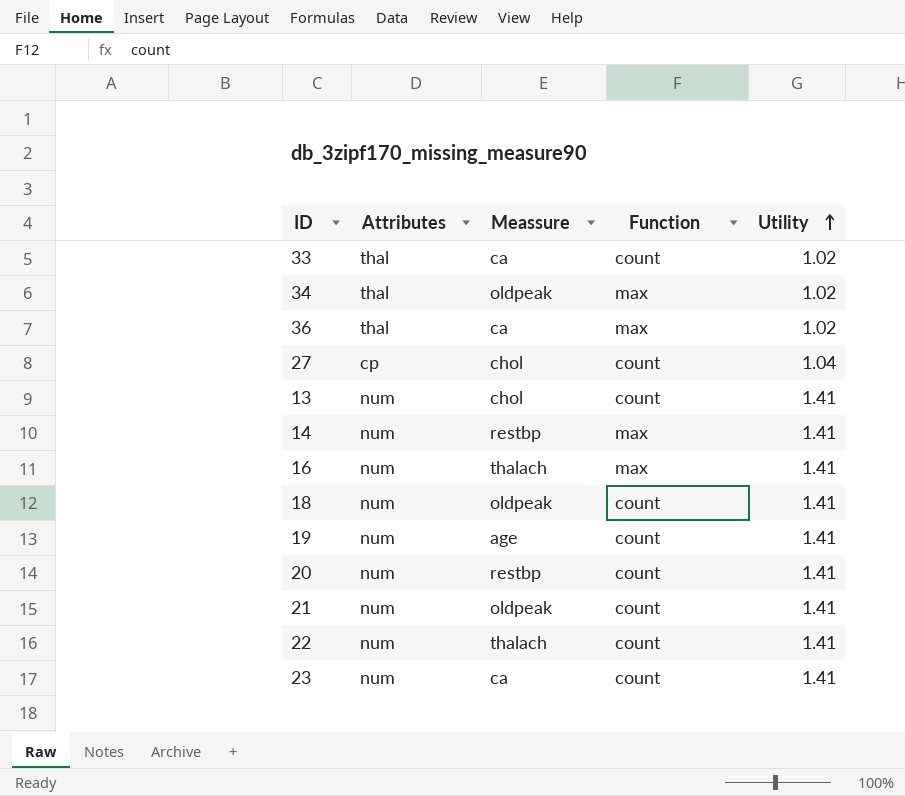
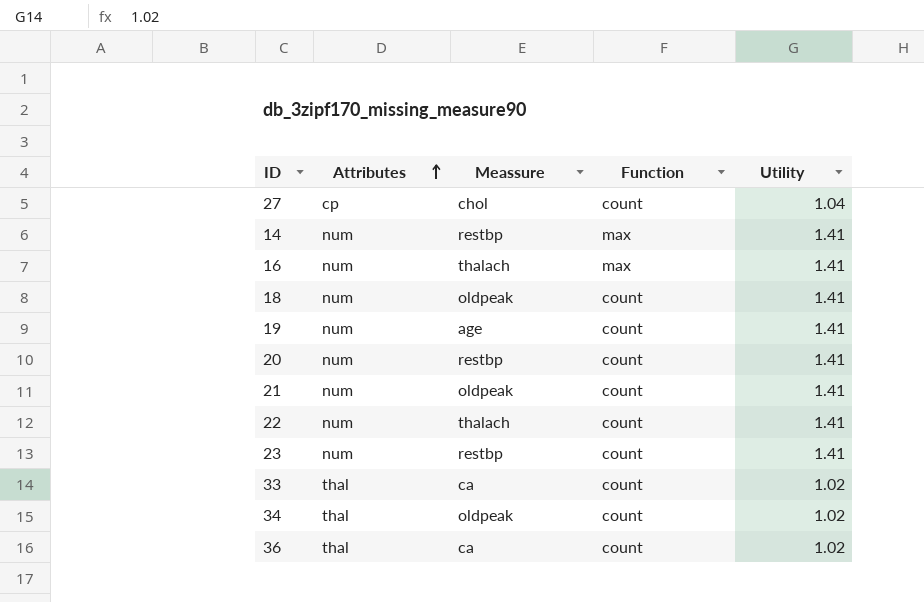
row order: Utility ascending -> Attributes ascending
row 13: num | chol | count | 1.41 -> none
23 | Meassure: ca -> restbp
34 | Function: max -> count
36 | Function: max -> count

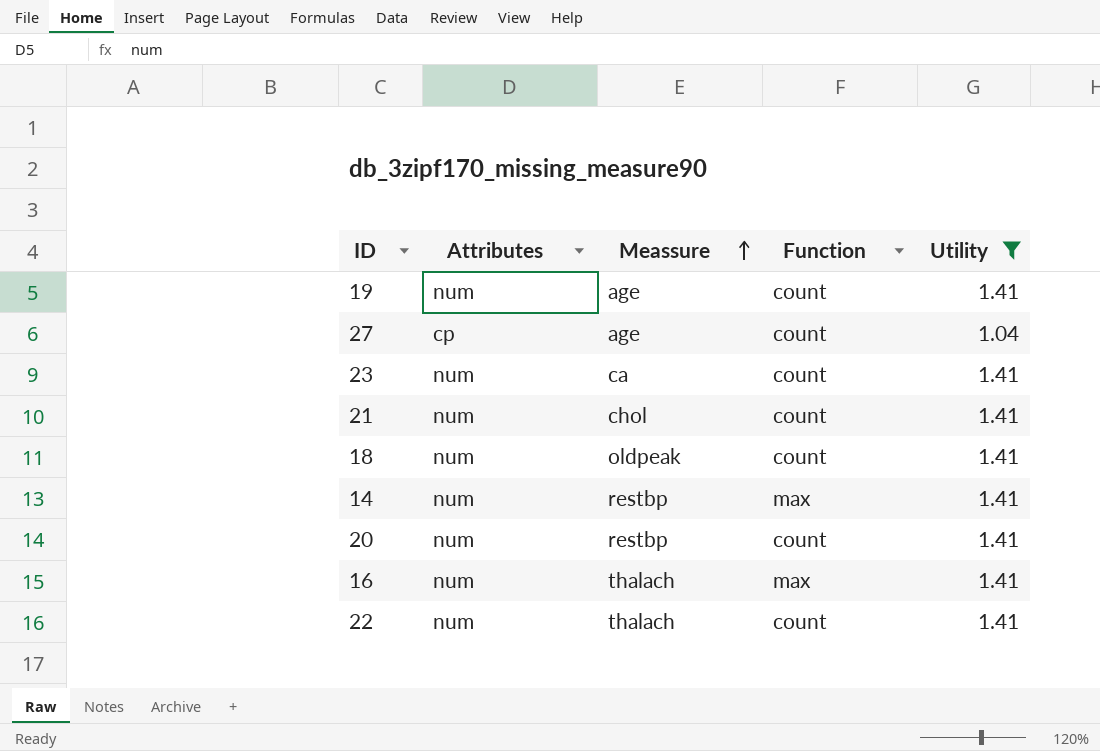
filter: none -> Utility != 1.02
row order: Attributes ascending -> Meassure ascending
27 | Meassure: chol -> age
23 | Meassure: restbp -> ca
21 | Meassure: oldpeak -> chol

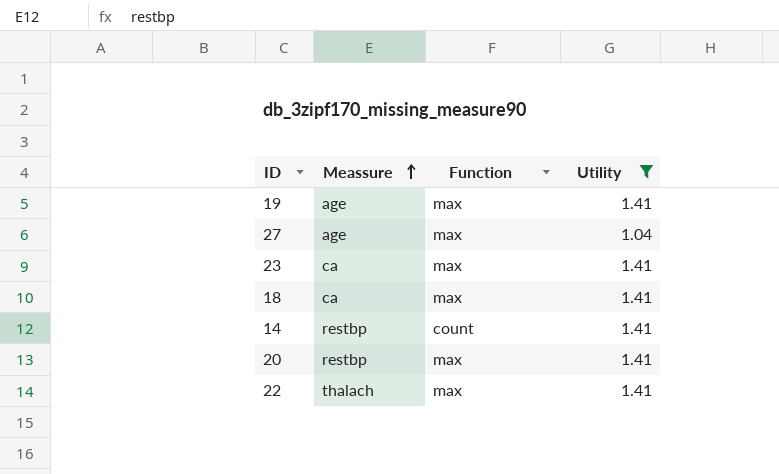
column Attributes | position: 2 -> none
row 21: num | chol | count | 1.41 -> none
row 16: num | thalach | max | 1.41 -> none
19 | Function: count -> max
27 | Function: count -> max
23 | Function: count -> max
18 | Meassure: oldpeak -> ca
18 | Function: count -> max
14 | Function: max -> count
20 | Function: count -> max
22 | Function: count -> max

